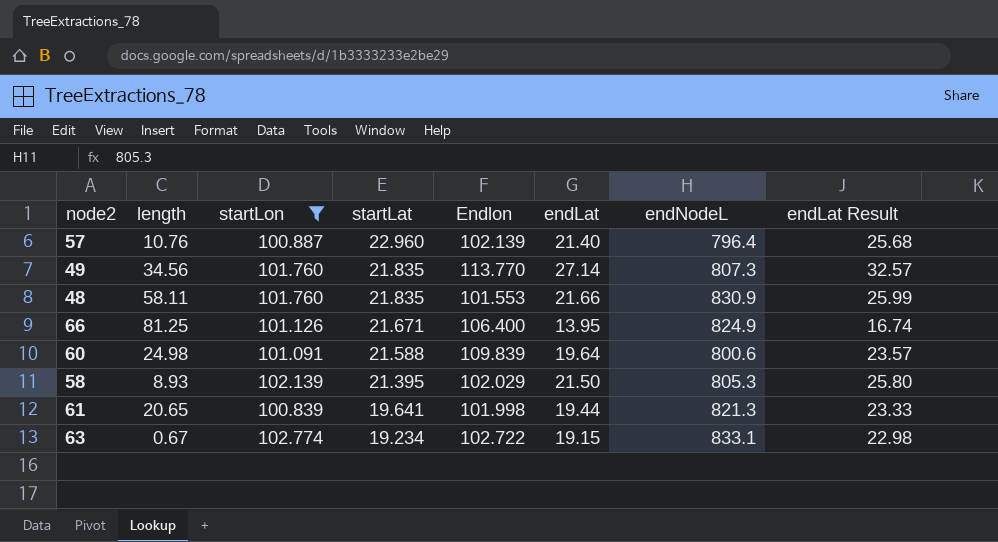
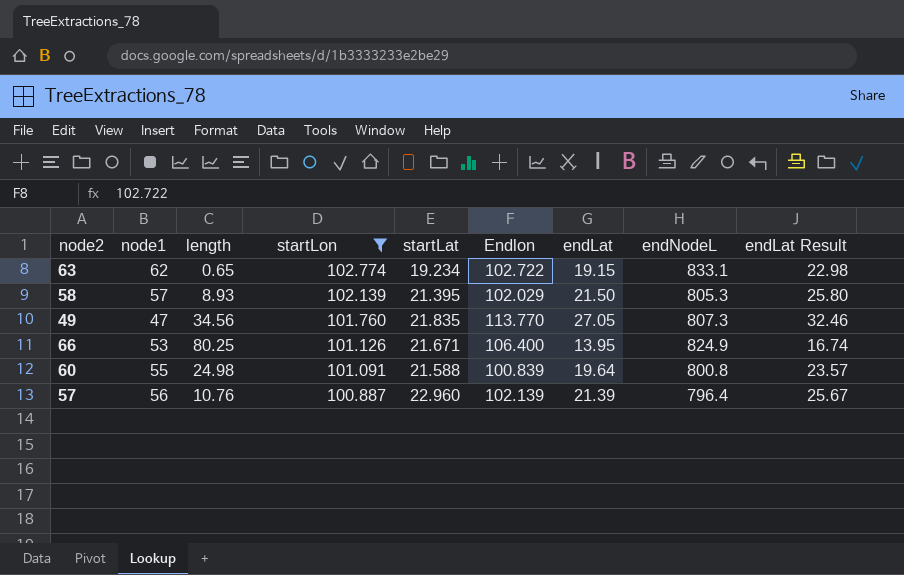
row order: startLat descending -> startLon descending
column node1 | position: none -> 2
row 48: 58.11 | 101.760 | 21.835 | 101.553 | 21.66 | 830.9 | 25.99 -> none
row 61: 20.65 | 100.839 | 19.641 | 101.998 | 19.44 | 821.3 | 23.33 -> none
63 | length: 0.67 -> 0.65
49 | endLat: 27.14 -> 27.05
49 | endLat Result: 32.57 -> 32.46
66 | length: 81.25 -> 80.25
60 | Endlon: 109.839 -> 100.839
60 | endNodeL: 800.6 -> 800.8
57 | endLat: 21.40 -> 21.39
57 | endLat Result: 25.68 -> 25.67

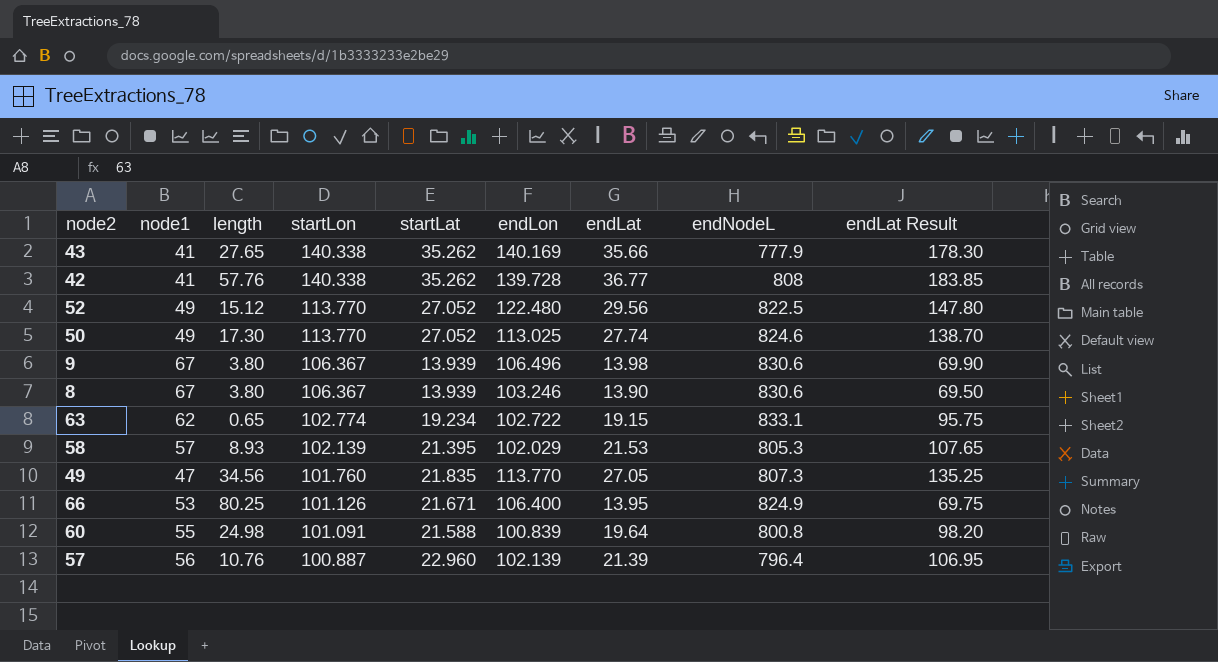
filter: startLon <= 102.774 -> none
column name: Endlon -> endLon
column endLat Result | formula: [endLat] * 1.2 -> [endLat] * 5
58 | endLat: 21.50 -> 21.53

